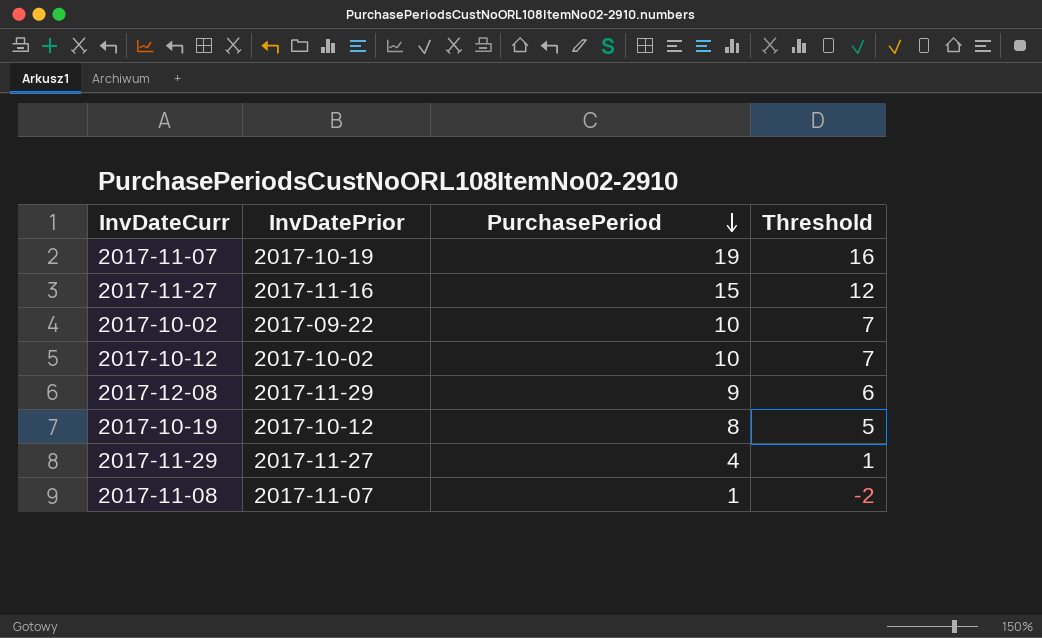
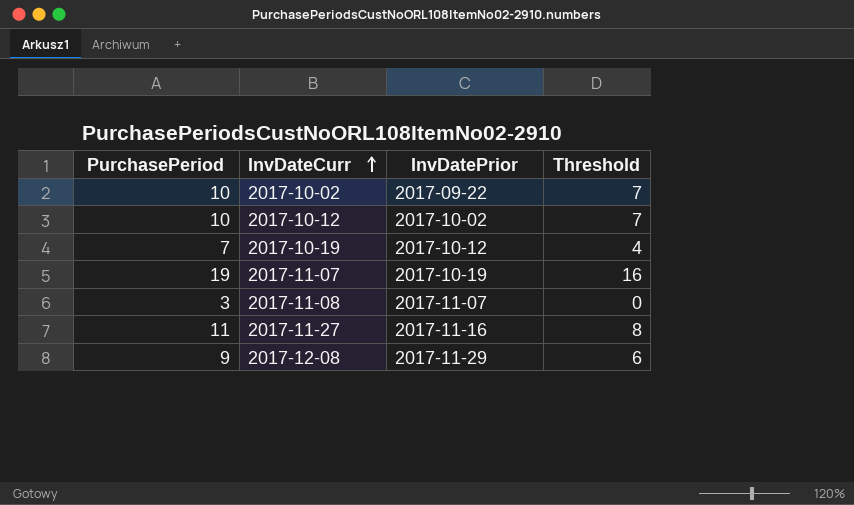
row order: PurchasePeriod descending -> InvDateCurr ascending
column PurchasePeriod | position: 3 -> 1
row 2017-11-29: 2017-11-27 | 4 | 1 -> none
2017-10-19 | PurchasePeriod: 8 -> 7
2017-10-19 | Threshold: 5 -> 4
2017-11-08 | PurchasePeriod: 1 -> 3
2017-11-08 | Threshold: -2 -> 0
2017-11-27 | PurchasePeriod: 15 -> 11
2017-11-27 | Threshold: 12 -> 8

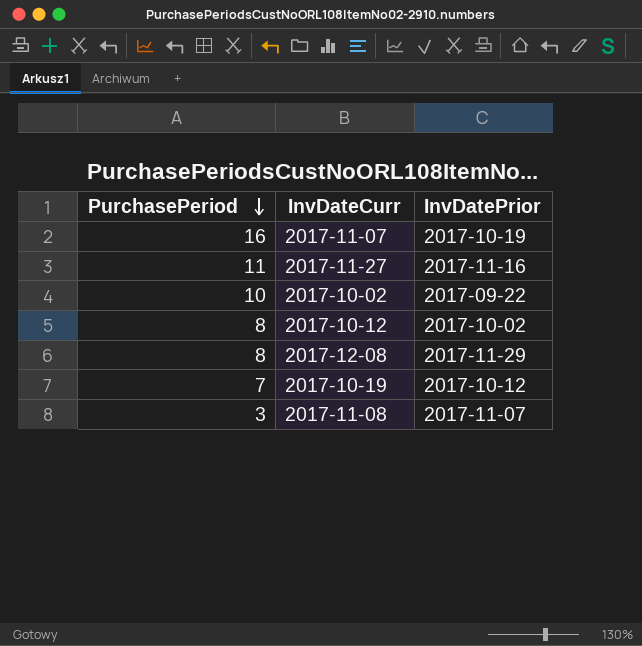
row order: InvDateCurr ascending -> PurchasePeriod descending
column Threshold | formula: [PurchasePeriod] - 3 -> none
2017-11-07 | PurchasePeriod: 19 -> 16
2017-10-12 | PurchasePeriod: 10 -> 8
2017-12-08 | PurchasePeriod: 9 -> 8

